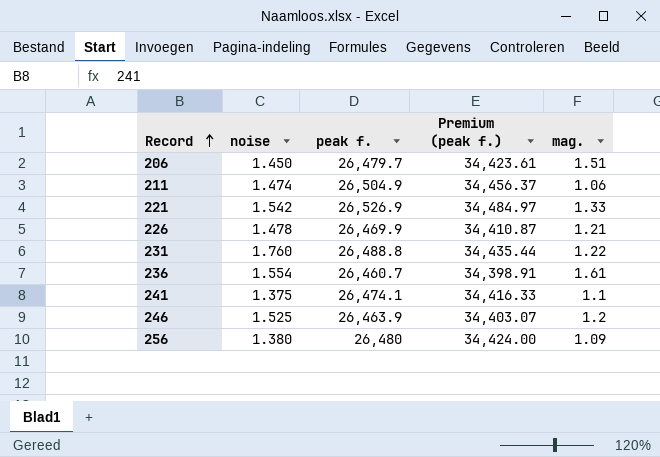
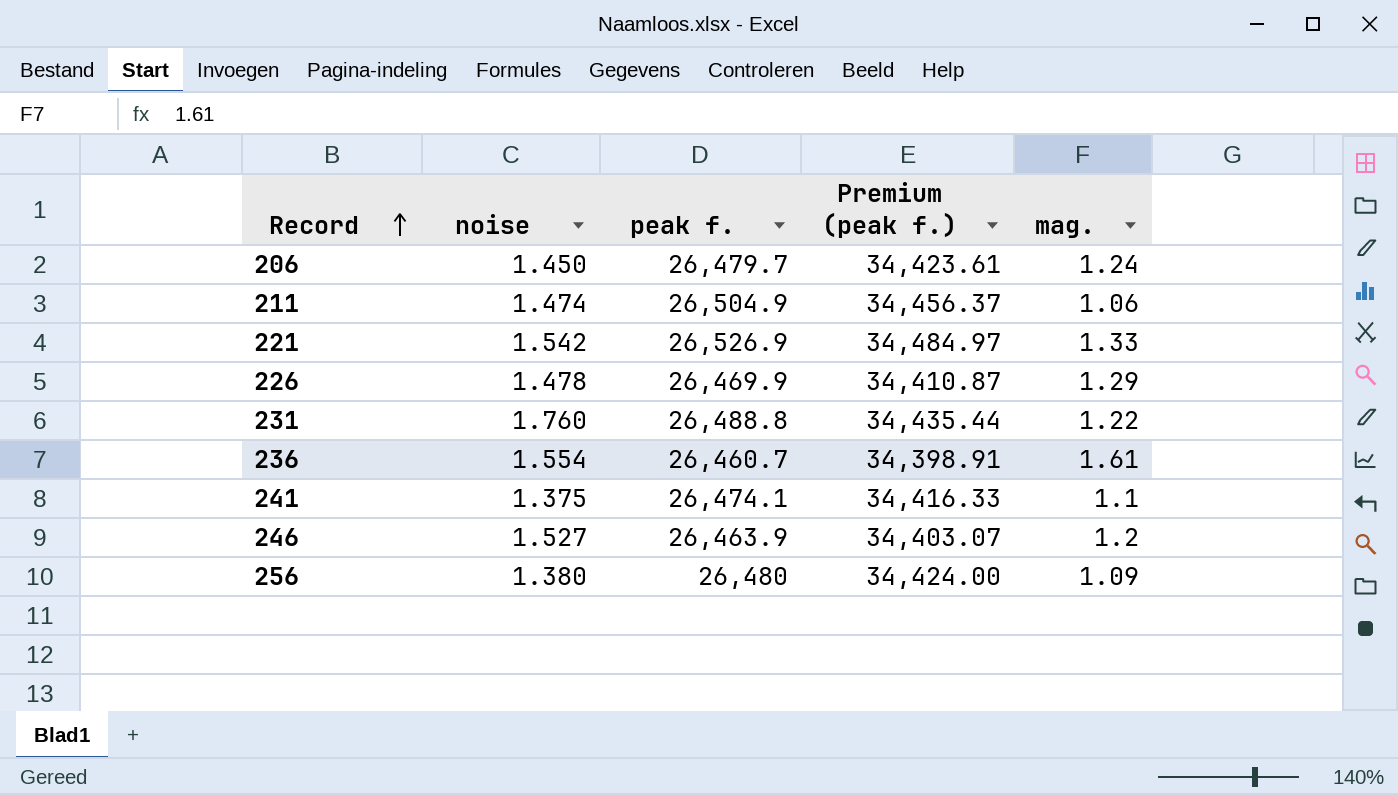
206 | mag.: 1.51 -> 1.24
226 | mag.: 1.21 -> 1.29
246 | noise: 1.525 -> 1.527

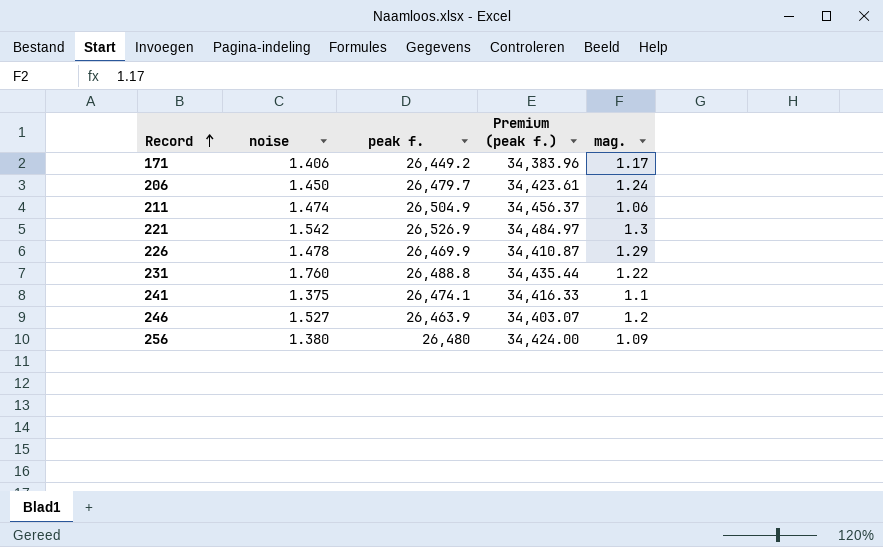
row 236: 1.554 | 26,460.7 | 34,398.91 | 1.61 -> none
row 171: none -> 1.406 | 26,449.2 | 34,383.96 | 1.17
221 | mag.: 1.33 -> 1.3

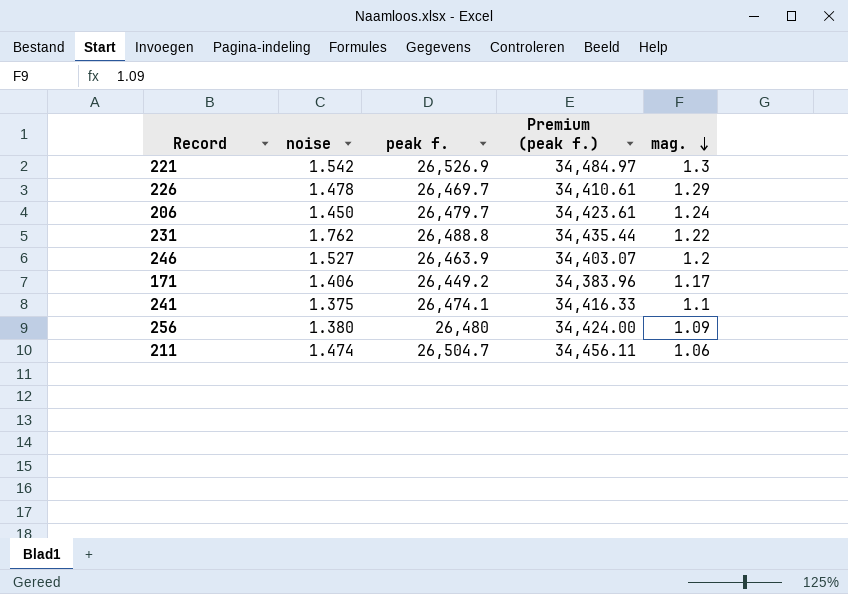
row order: Record ascending -> mag. descending
226 | peak f.: 26,469.9 -> 26,469.7
226 | Premium (peak f.): 34,410.87 -> 34,410.61
231 | noise: 1.760 -> 1.762
211 | peak f.: 26,504.9 -> 26,504.7
211 | Premium (peak f.): 34,456.37 -> 34,456.11

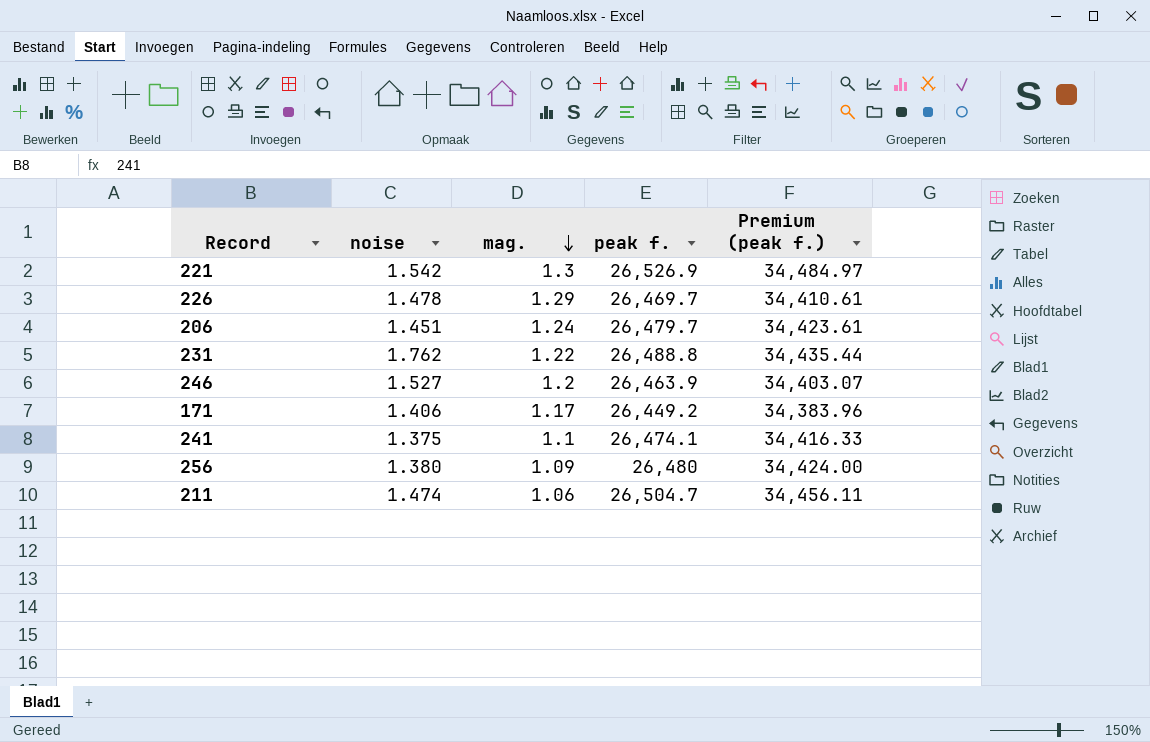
column mag. | position: 5 -> 3
206 | noise: 1.450 -> 1.451

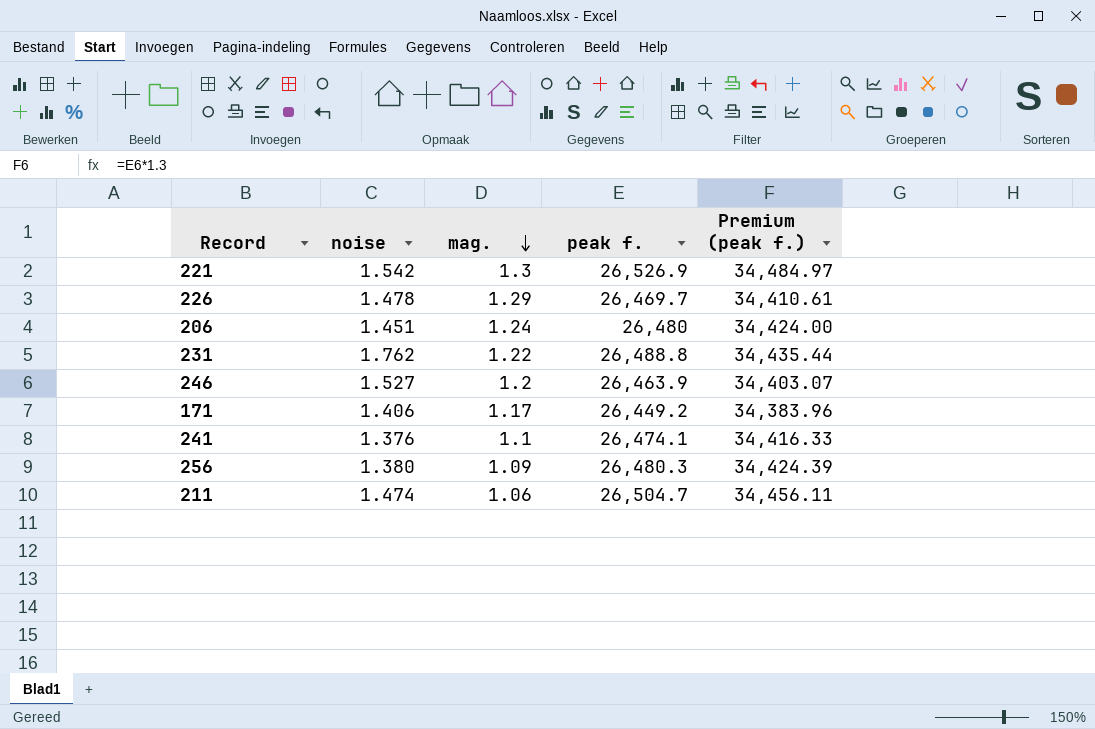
206 | peak f.: 26,479.7 -> 26,480
206 | Premium (peak f.): 34,423.61 -> 34,424.00
241 | noise: 1.375 -> 1.376
256 | peak f.: 26,480 -> 26,480.3
256 | Premium (peak f.): 34,424.00 -> 34,424.39

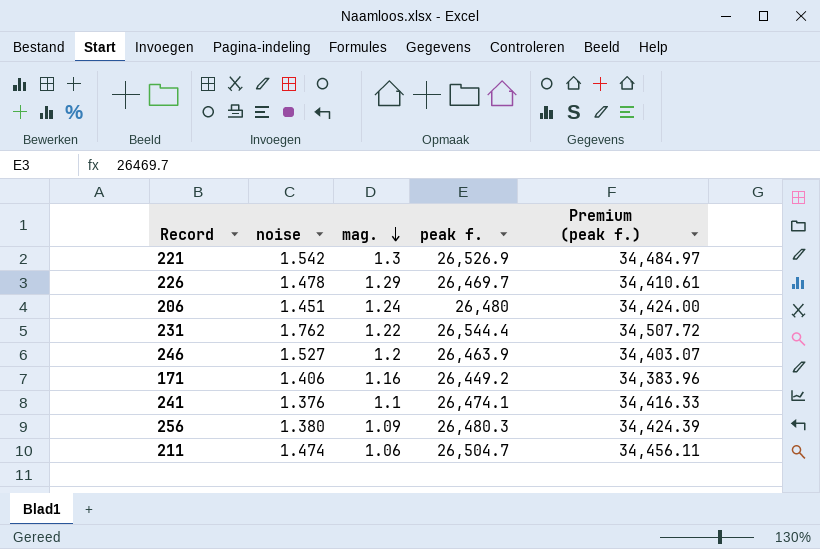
231 | peak f.: 26,488.8 -> 26,544.4
231 | Premium (peak f.): 34,435.44 -> 34,507.72
171 | mag.: 1.17 -> 1.16

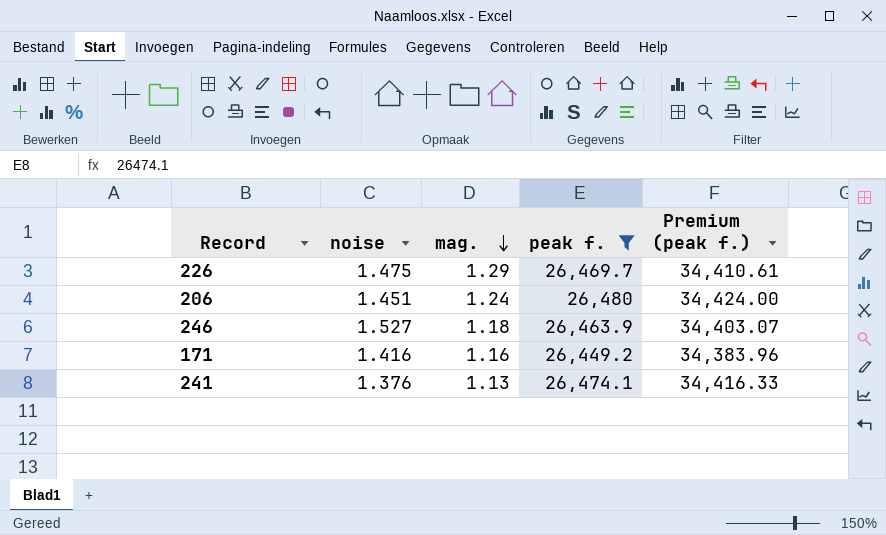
filter: none -> peak f. <= 26,480
226 | noise: 1.478 -> 1.475
246 | mag.: 1.2 -> 1.18
171 | noise: 1.406 -> 1.416
241 | mag.: 1.1 -> 1.13

